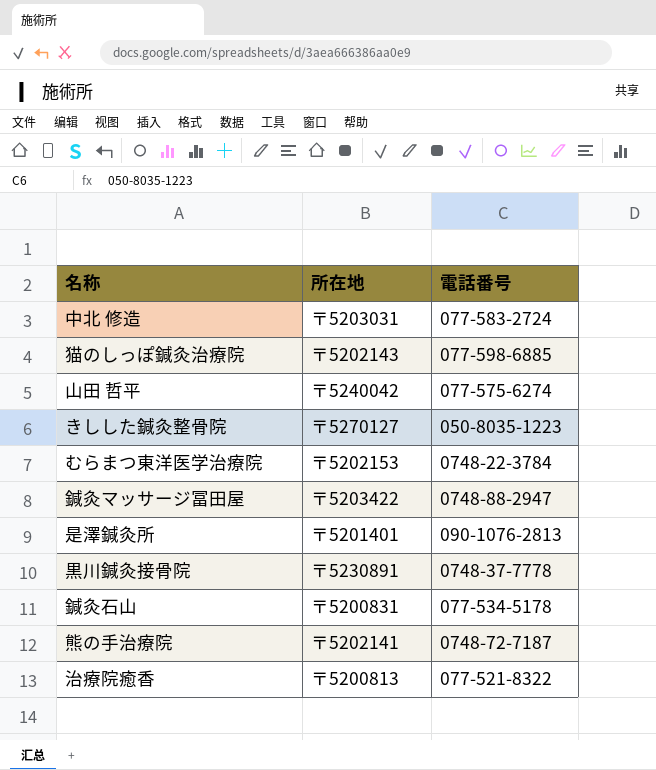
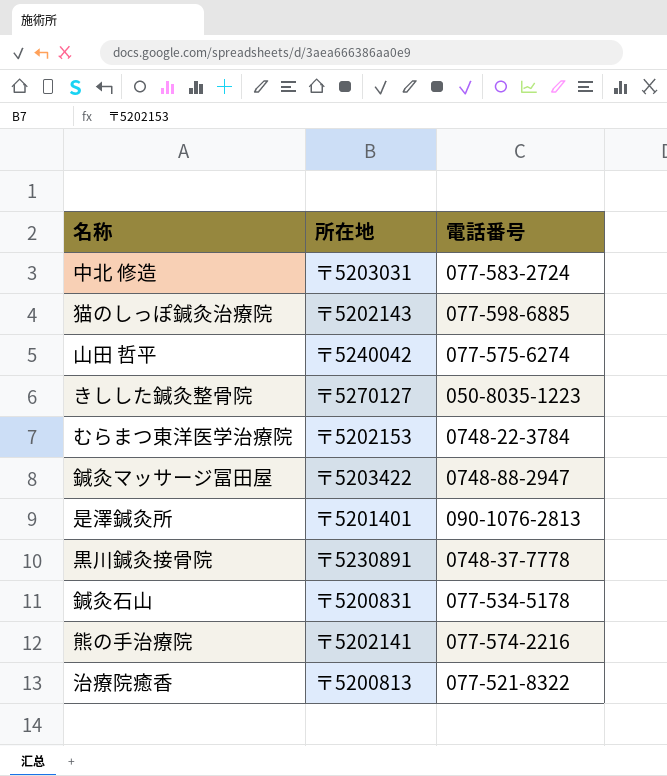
熊の手治療院 | 電話番号: 0748-72-7187 -> 077-574-2216

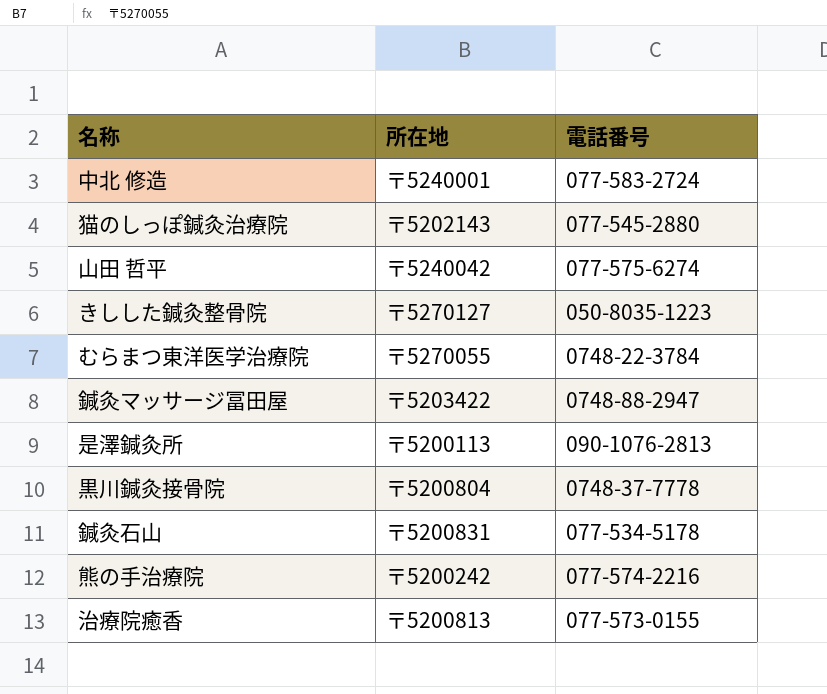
中北 修造 | 所在地: 〒5203031 -> 〒5240001
猫のしっぽ鍼灸治療院 | 電話番号: 077-598-6885 -> 077-545-2880
むらまつ東洋医学治療院 | 所在地: 〒5202153 -> 〒5270055
是澤鍼灸所 | 所在地: 〒5201401 -> 〒5200113
黒川鍼灸接骨院 | 所在地: 〒5230891 -> 〒5200804
熊の手治療院 | 所在地: 〒5202141 -> 〒5200242
治療院癒香 | 電話番号: 077-521-8322 -> 077-573-0155

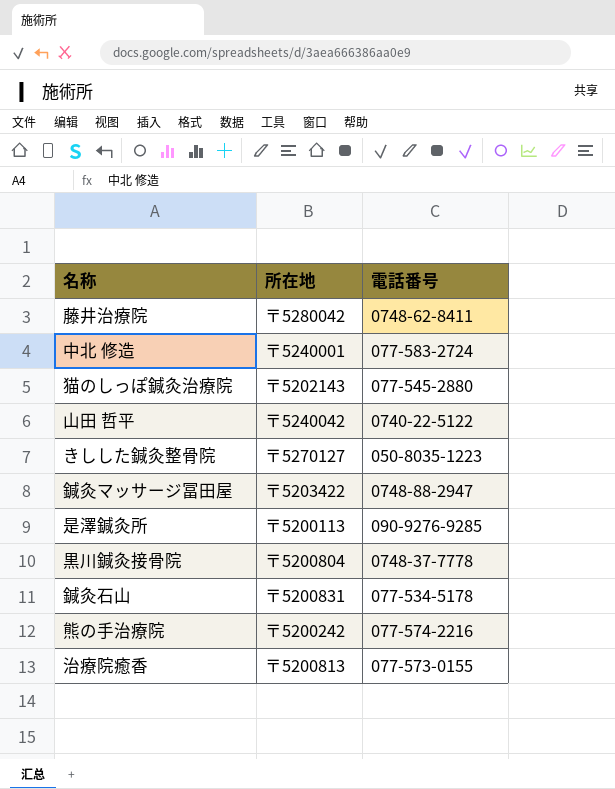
row むらまつ東洋医学治療院: 〒5270055 | 0748-22-3784 -> none
row 藤井治療院: none -> 〒5280042 | 0748-62-8411
山田 哲平 | 電話番号: 077-575-6274 -> 0740-22-5122
是澤鍼灸所 | 電話番号: 090-1076-2813 -> 090-9276-9285

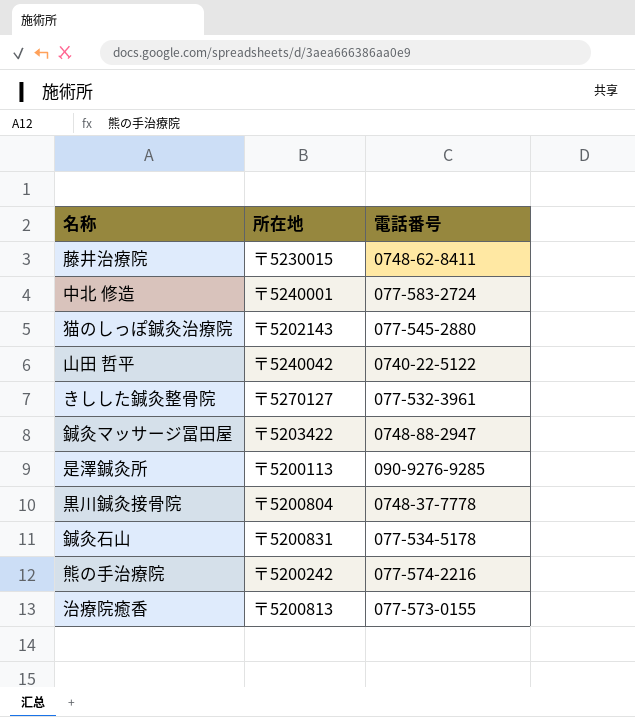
藤井治療院 | 所在地: 〒5280042 -> 〒5230015
きしした鍼灸整骨院 | 電話番号: 050-8035-1223 -> 077-532-3961

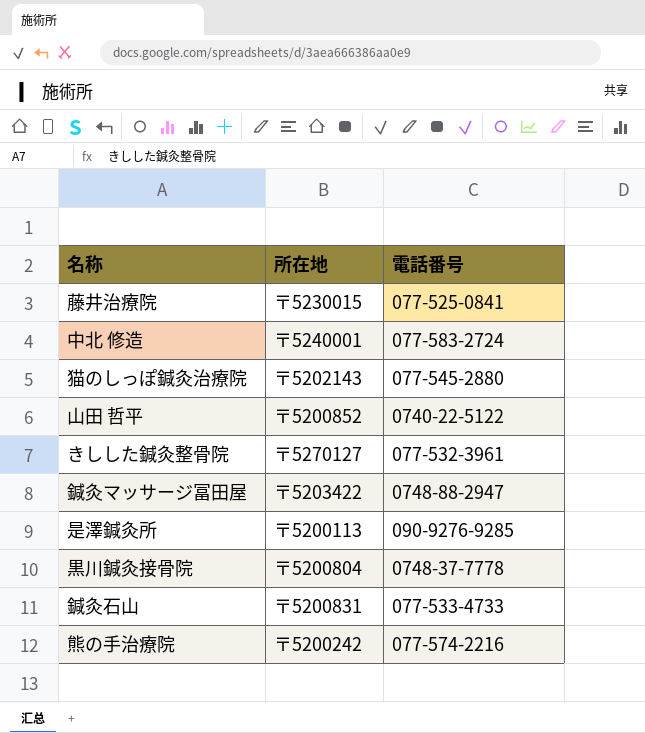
row 治療院癒香: 〒5200813 | 077-573-0155 -> none
藤井治療院 | 電話番号: 0748-62-8411 -> 077-525-0841
山田 哲平 | 所在地: 〒5240042 -> 〒5200852
鍼灸石山 | 電話番号: 077-534-5178 -> 077-533-4733

